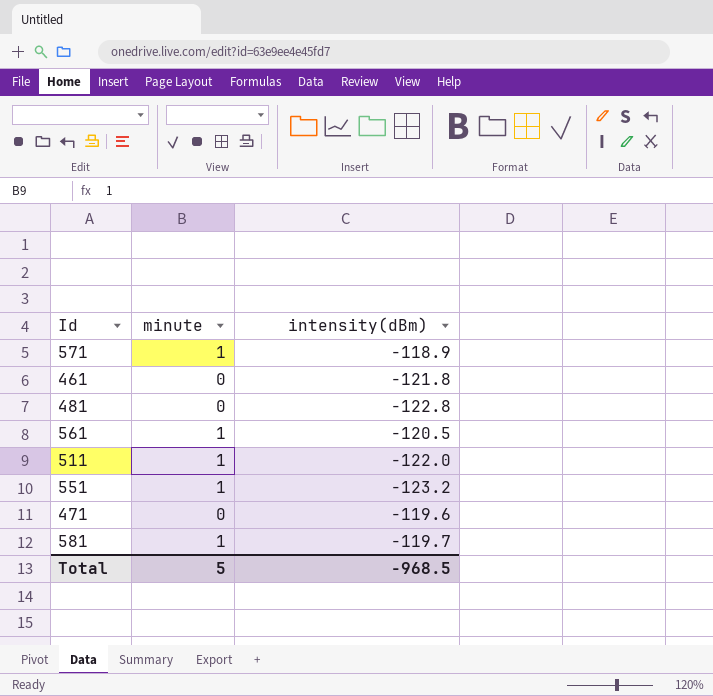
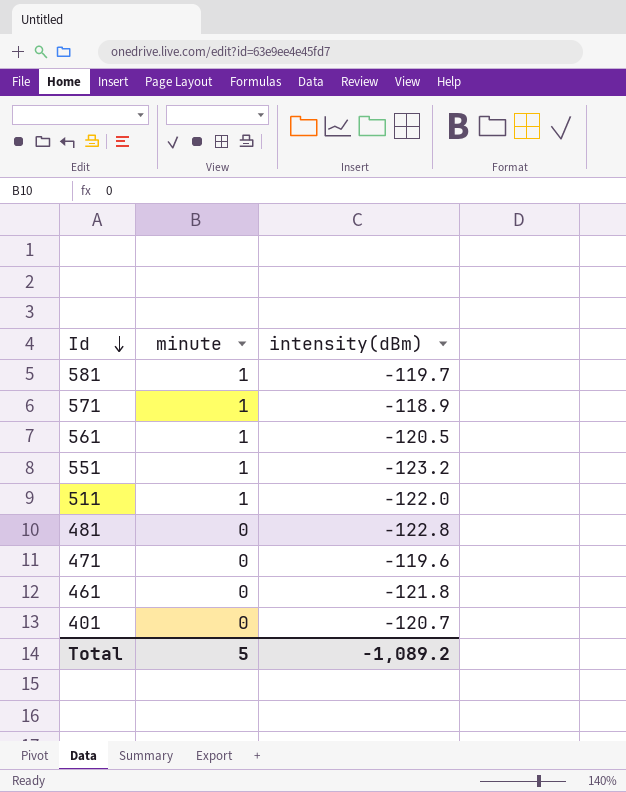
row order: none -> Id descending
row 401: none -> 0 | -120.7
Total | intensity(dBm): -968.5 -> -1,089.2

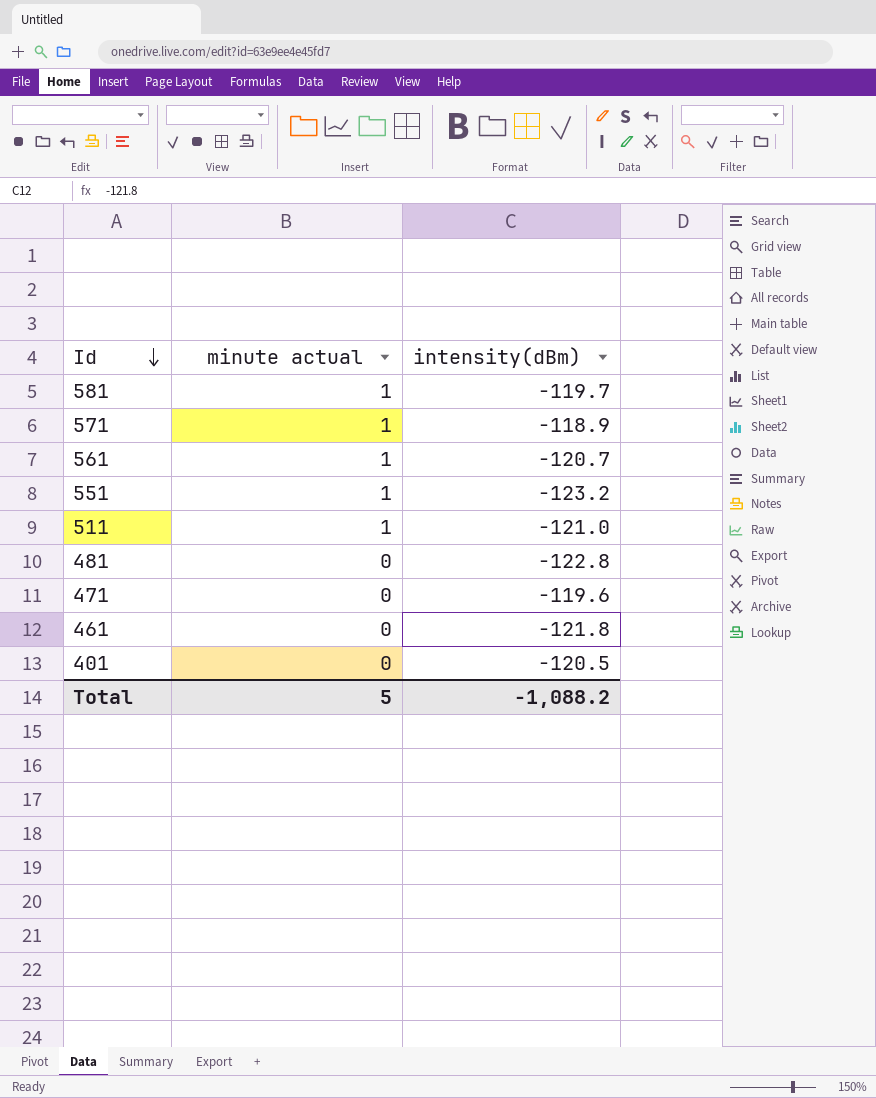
column name: minute -> minute actual
561 | intensity(dBm): -120.5 -> -120.7
511 | intensity(dBm): -122.0 -> -121.0
401 | intensity(dBm): -120.7 -> -120.5
Total | intensity(dBm): -1,089.2 -> -1,088.2

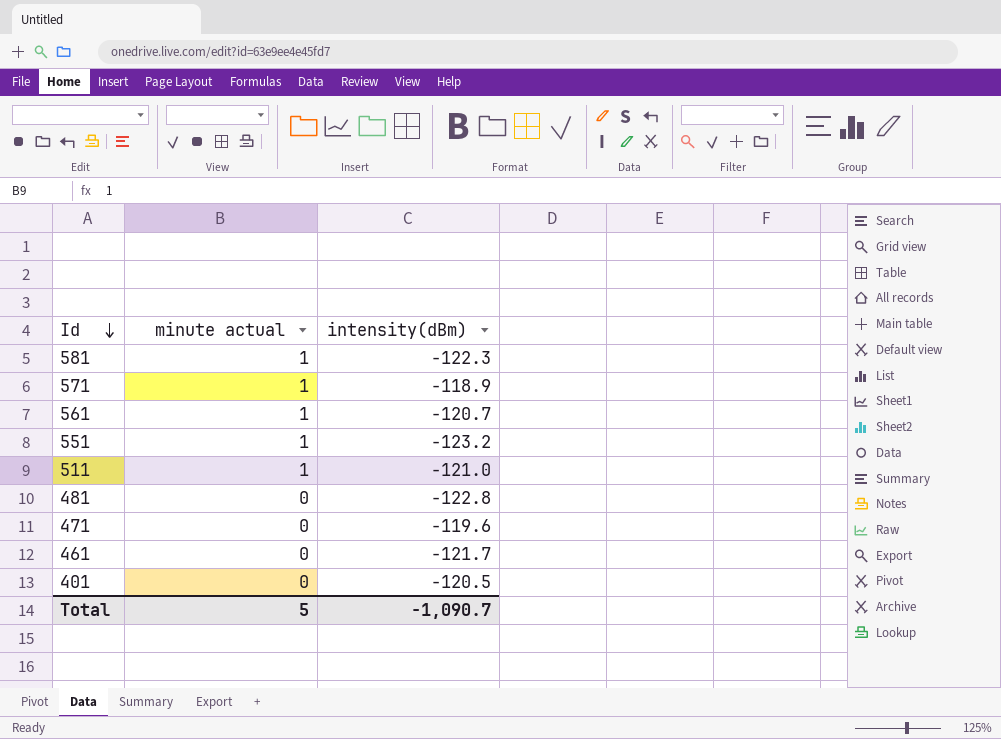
581 | intensity(dBm): -119.7 -> -122.3
461 | intensity(dBm): -121.8 -> -121.7
Total | intensity(dBm): -1,088.2 -> -1,090.7

